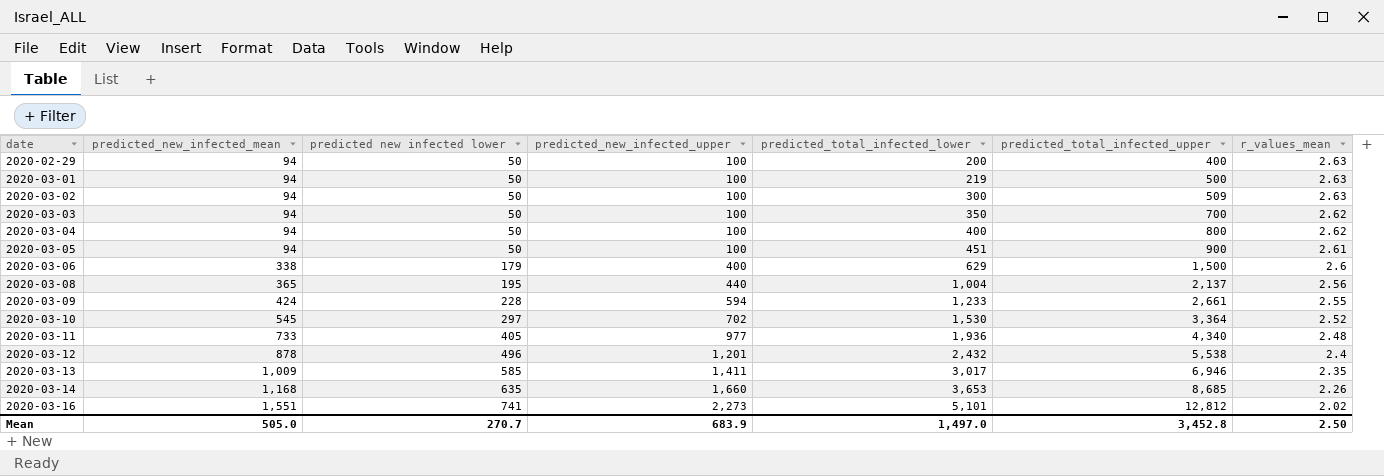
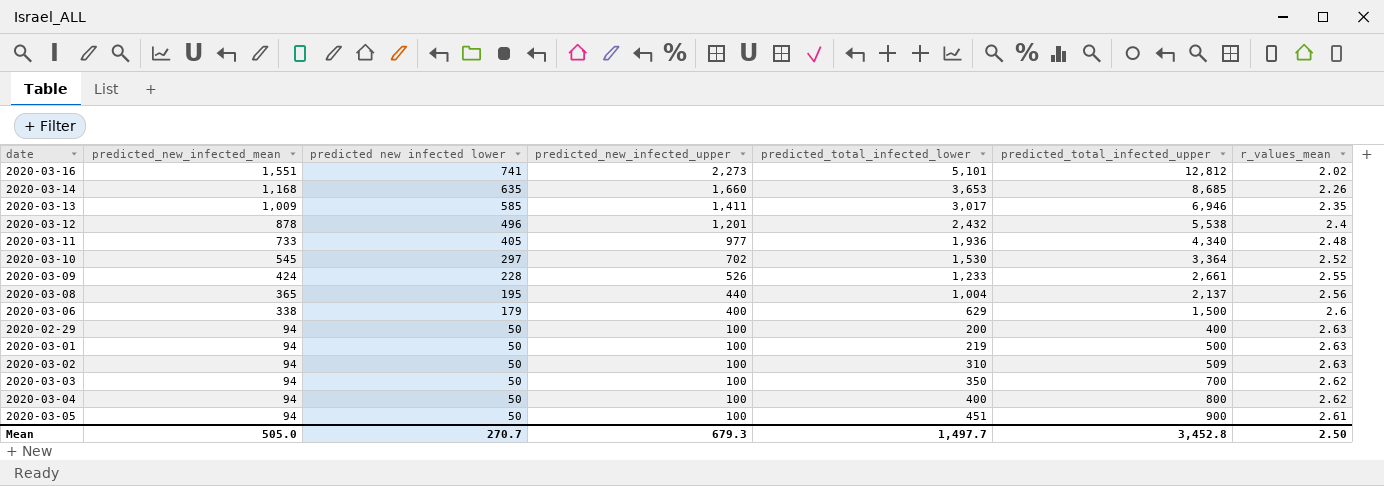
row order: date ascending -> predicted_new_infected_mean descending
2020-03-09 | predicted_new_infected_upper: 594 -> 526
2020-03-02 | predicted_total_infected_lower: 300 -> 310
Mean | predicted_new_infected_upper: 683.9 -> 679.3
Mean | predicted_total_infected_lower: 1,497.0 -> 1,497.7

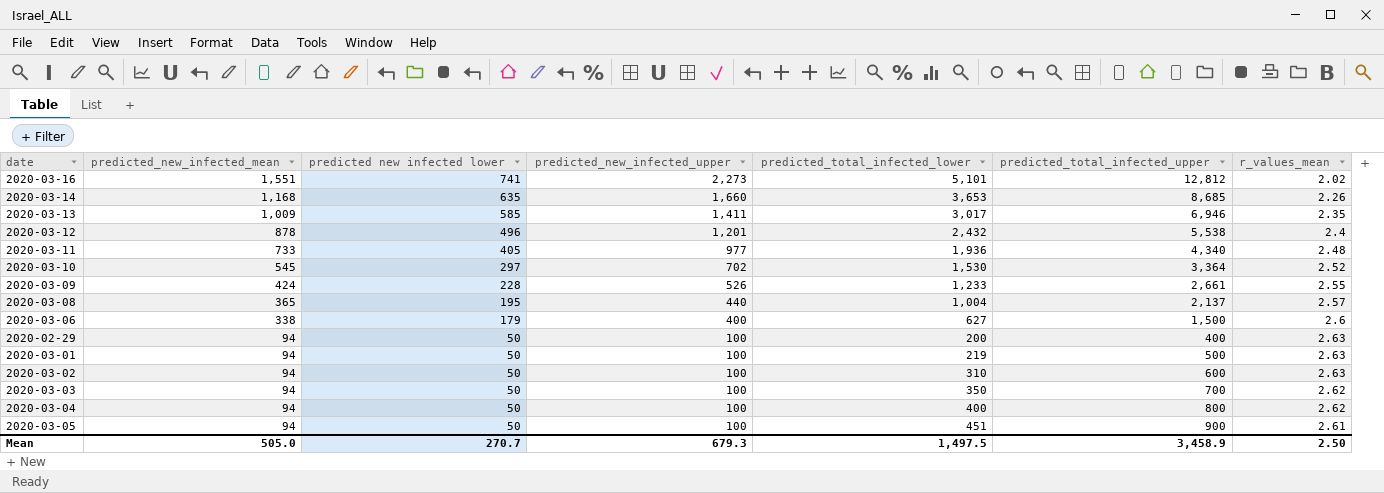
2020-03-08 | r_values_mean: 2.56 -> 2.57
2020-03-06 | predicted_total_infected_lower: 629 -> 627
2020-03-02 | predicted_total_infected_upper: 509 -> 600
Mean | predicted_total_infected_lower: 1,497.7 -> 1,497.5
Mean | predicted_total_infected_upper: 3,452.8 -> 3,458.9

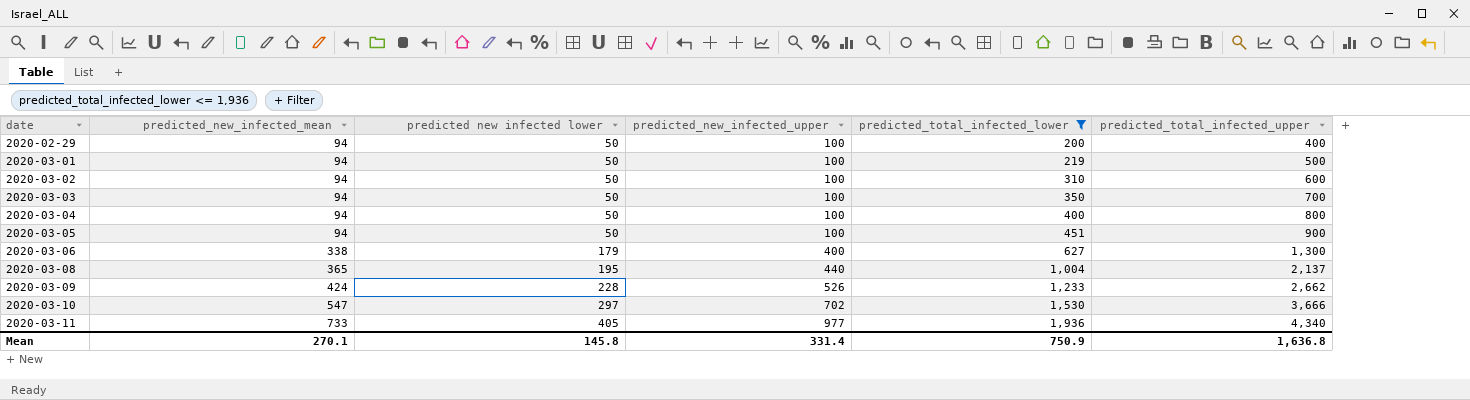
filter: none -> predicted_total_infected_lower <= 1,936
row order: predicted_new_infected_mean descending -> date ascending
column r_values_mean | position: 7 -> none
2020-03-06 | predicted_total_infected_upper: 1,500 -> 1,300
2020-03-09 | predicted_total_infected_upper: 2,661 -> 2,662
2020-03-10 | predicted_new_infected_mean: 545 -> 547
2020-03-10 | predicted_total_infected_upper: 3,364 -> 3,666
Mean | predicted_new_infected_mean: 505.0 -> 270.1
Mean | predicted new infected lower: 270.7 -> 145.8
Mean | predicted_new_infected_upper: 679.3 -> 331.4
Mean | predicted_total_infected_lower: 1,497.5 -> 750.9
Mean | predicted_total_infected_upper: 3,458.9 -> 1,636.8

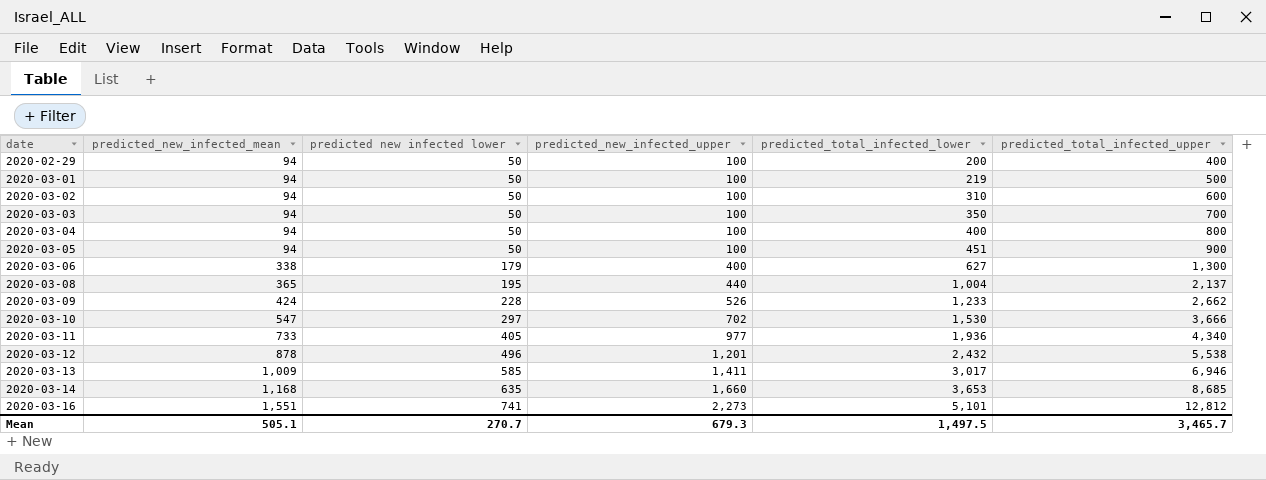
filter: predicted_total_infected_lower <= 1,936 -> none
Mean | predicted_new_infected_mean: 270.1 -> 505.1
Mean | predicted new infected lower: 145.8 -> 270.7
Mean | predicted_new_infected_upper: 331.4 -> 679.3
Mean | predicted_total_infected_lower: 750.9 -> 1,497.5
Mean | predicted_total_infected_upper: 1,636.8 -> 3,465.7

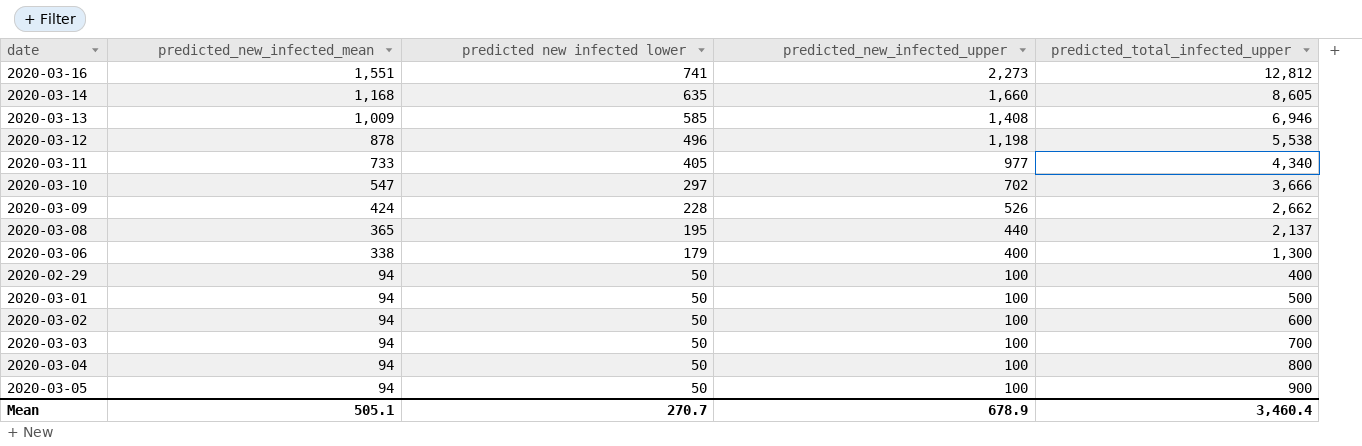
row order: date ascending -> predicted_new_infected_mean descending
column predicted_total_infected_lower | position: 5 -> none
2020-03-14 | predicted_total_infected_upper: 8,685 -> 8,605
2020-03-13 | predicted_new_infected_upper: 1,411 -> 1,408
2020-03-12 | predicted_new_infected_upper: 1,201 -> 1,198
Mean | predicted_new_infected_upper: 679.3 -> 678.9
Mean | predicted_total_infected_upper: 3,465.7 -> 3,460.4

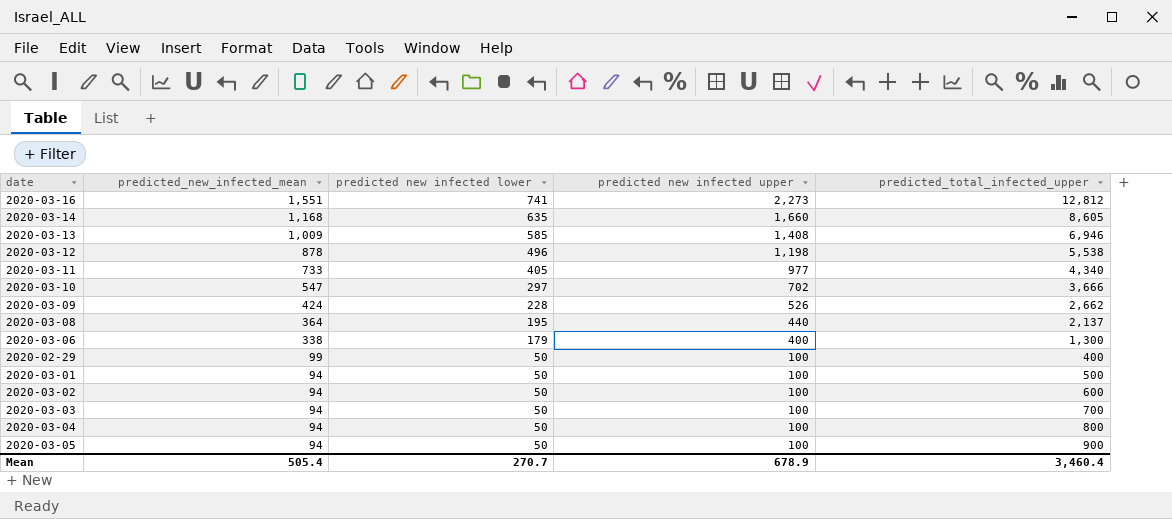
column name: predicted_new_infected_upper -> predicted new infected upper
2020-03-08 | predicted_new_infected_mean: 365 -> 364
2020-02-29 | predicted_new_infected_mean: 94 -> 99
Mean | predicted_new_infected_mean: 505.1 -> 505.4

